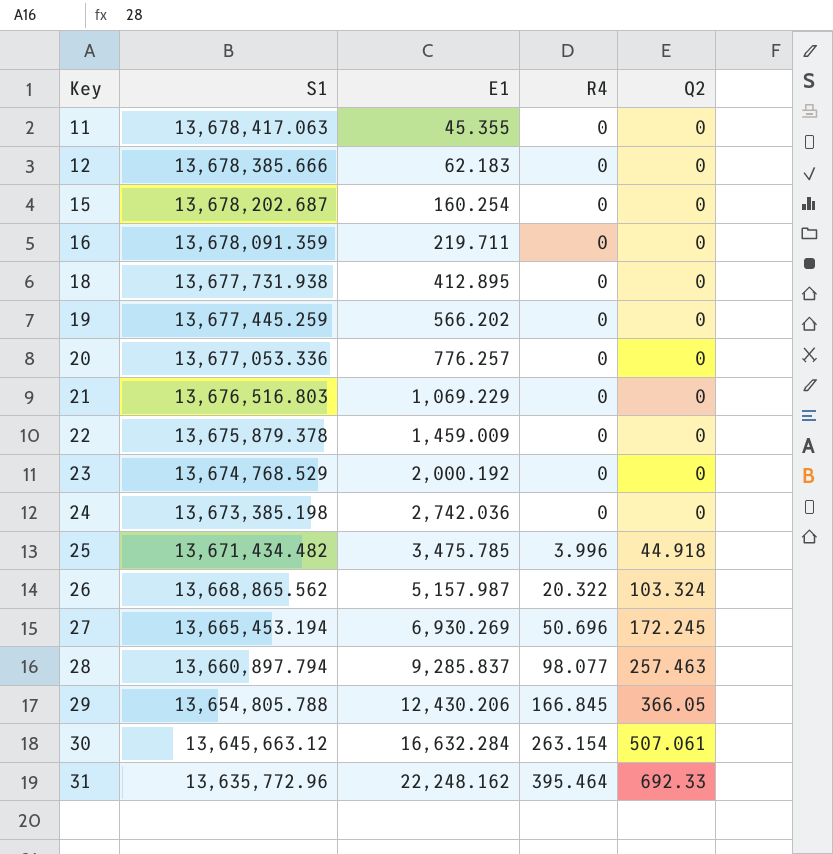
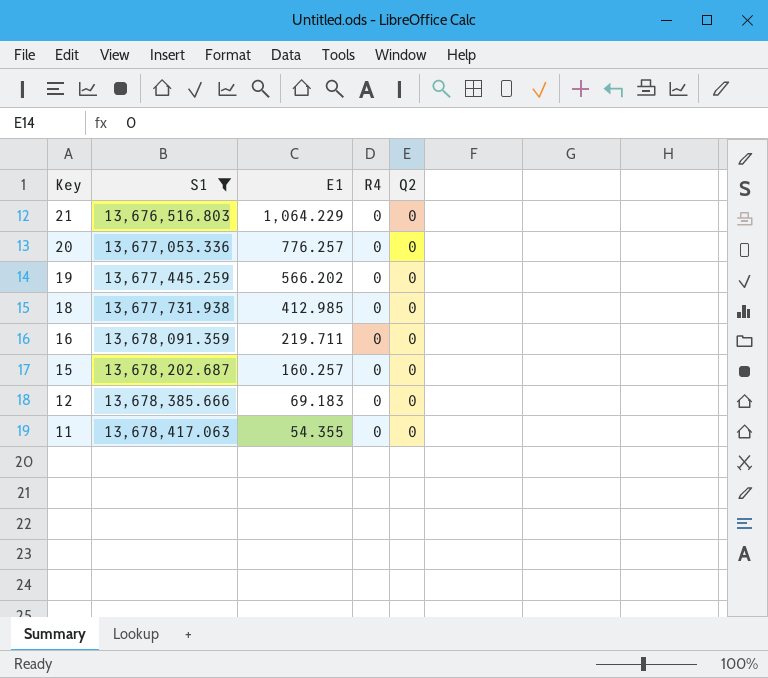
filter: none -> S1 >= 13,676,516.803
row order: Key ascending -> Key descending
21 | E1: 1,069.229 -> 1,064.229
18 | E1: 412.895 -> 412.985
15 | E1: 160.254 -> 160.257
12 | E1: 62.183 -> 69.183
11 | E1: 45.355 -> 54.355

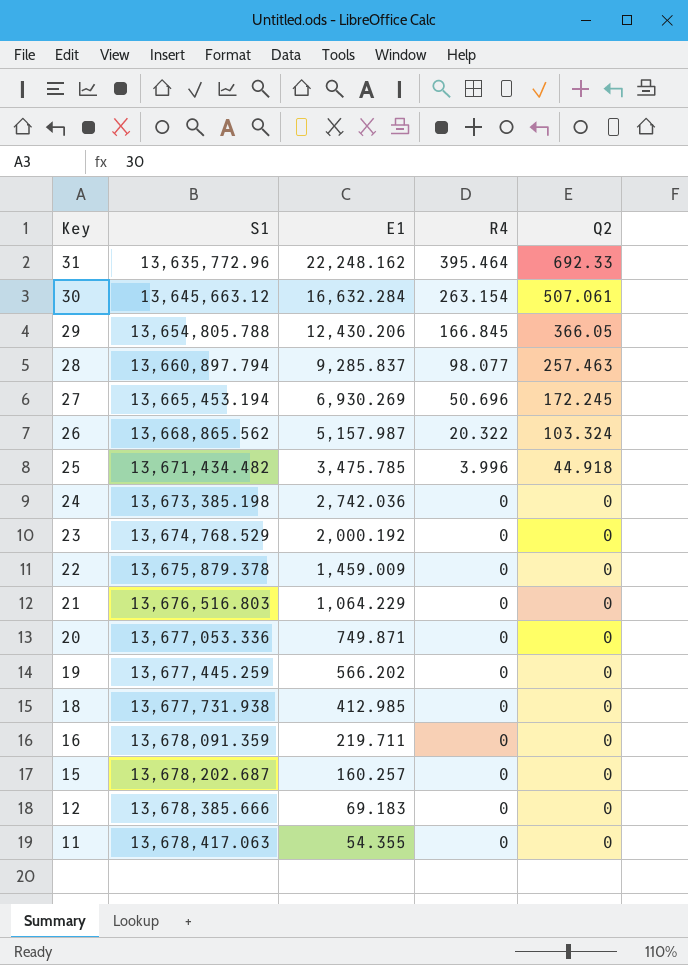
filter: S1 >= 13,676,516.803 -> none
20 | E1: 776.257 -> 749.871

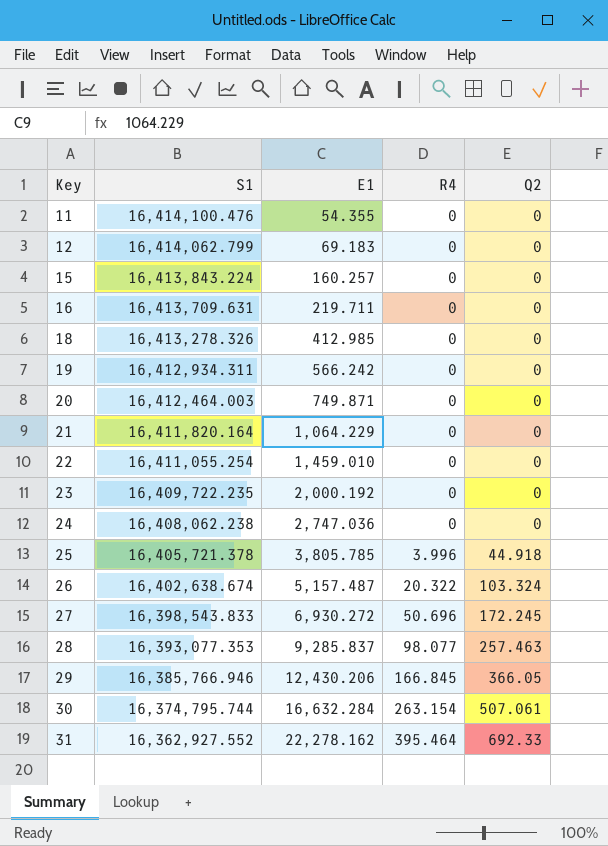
row order: Key descending -> Key ascending
11 | S1: 13,678,417.063 -> 16,414,100.476
12 | S1: 13,678,385.666 -> 16,414,062.799
15 | S1: 13,678,202.687 -> 16,413,843.224
16 | S1: 13,678,091.359 -> 16,413,709.631
18 | S1: 13,677,731.938 -> 16,413,278.326
19 | S1: 13,677,445.259 -> 16,412,934.311
19 | E1: 566.202 -> 566.242
20 | S1: 13,677,053.336 -> 16,412,464.003
21 | S1: 13,676,516.803 -> 16,411,820.164
22 | S1: 13,675,879.378 -> 16,411,055.254
22 | E1: 1,459.009 -> 1,459.010
23 | S1: 13,674,768.529 -> 16,409,722.235
24 | S1: 13,673,385.198 -> 16,408,062.238
24 | E1: 2,742.036 -> 2,747.036
25 | S1: 13,671,434.482 -> 16,405,721.378
25 | E1: 3,475.785 -> 3,805.785
26 | S1: 13,668,865.562 -> 16,402,638.674
26 | E1: 5,157.987 -> 5,157.487
27 | S1: 13,665,453.194 -> 16,398,543.833
27 | E1: 6,930.269 -> 6,930.272
28 | S1: 13,660,897.794 -> 16,393,077.353
29 | S1: 13,654,805.788 -> 16,385,766.946
30 | S1: 13,645,663.12 -> 16,374,795.744
31 | S1: 13,635,772.96 -> 16,362,927.552
31 | E1: 22,248.162 -> 22,278.162

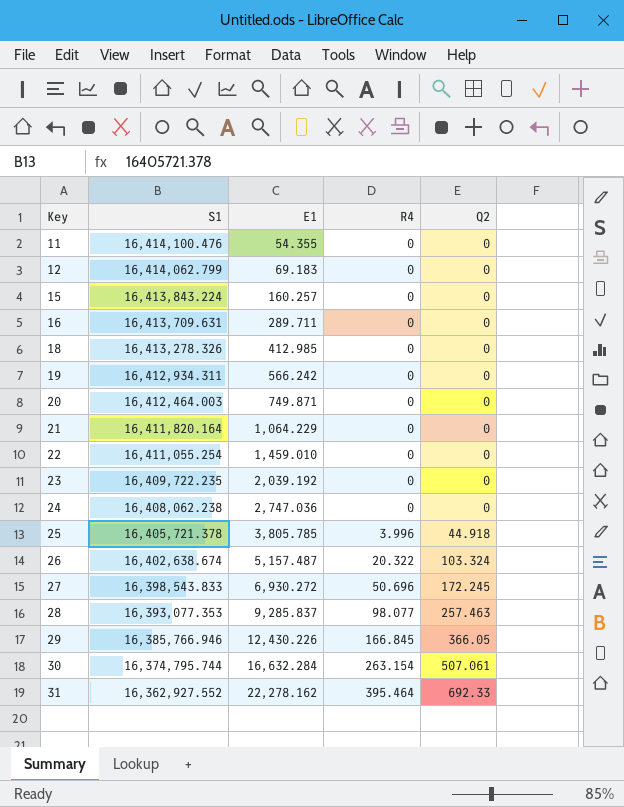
16 | E1: 219.711 -> 289.711
23 | E1: 2,000.192 -> 2,039.192
29 | E1: 12,430.206 -> 12,430.226

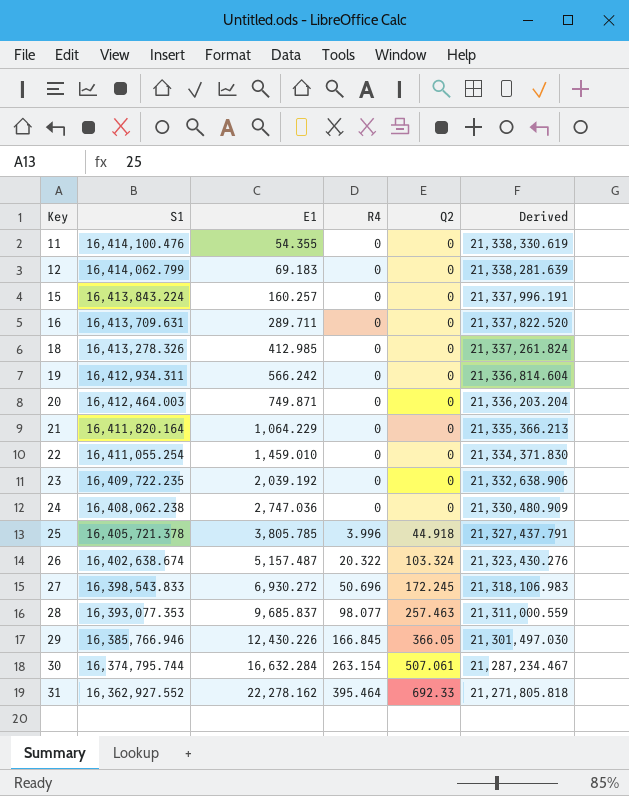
column Derived | formula: none -> [S1] * 1.3
28 | E1: 9,285.837 -> 9,685.837

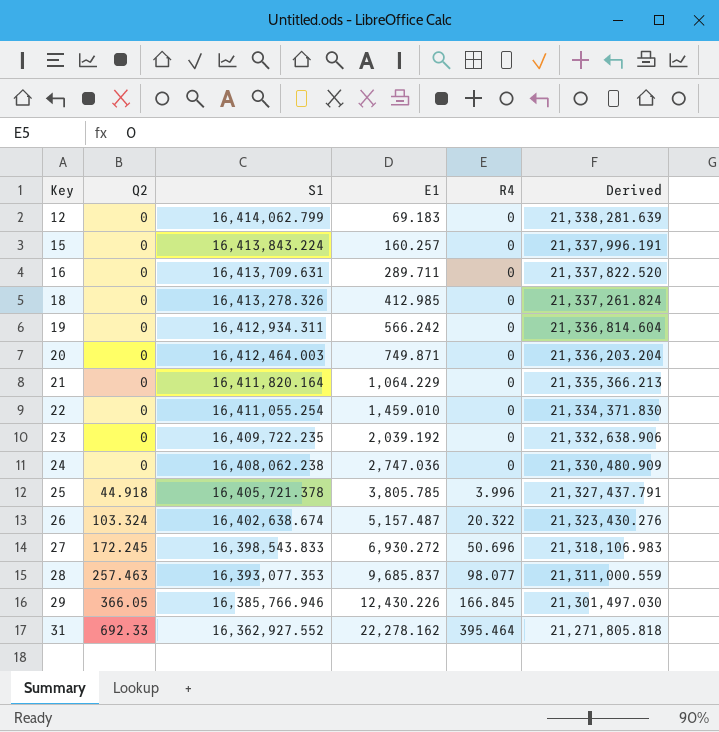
column Q2 | position: 5 -> 2
row 11: 16,414,100.476 | 54.355 | 0 | 0 | 21,338,330.619 -> none
row 30: 16,374,795.744 | 16,632.284 | 263.154 | 507.061 | 21,287,234.467 -> none

